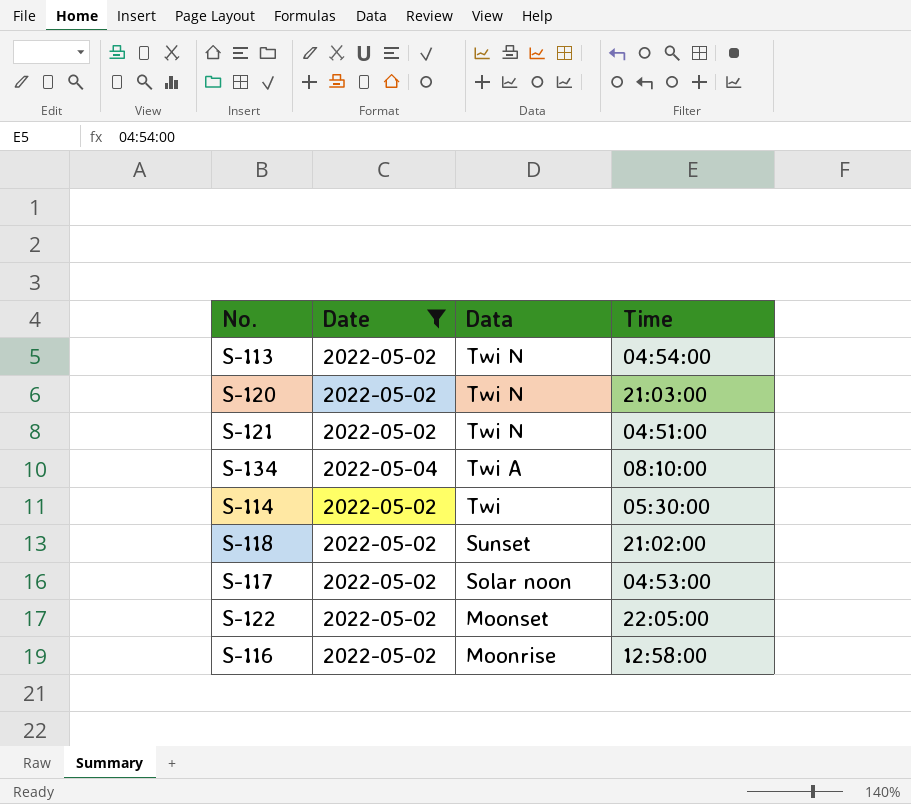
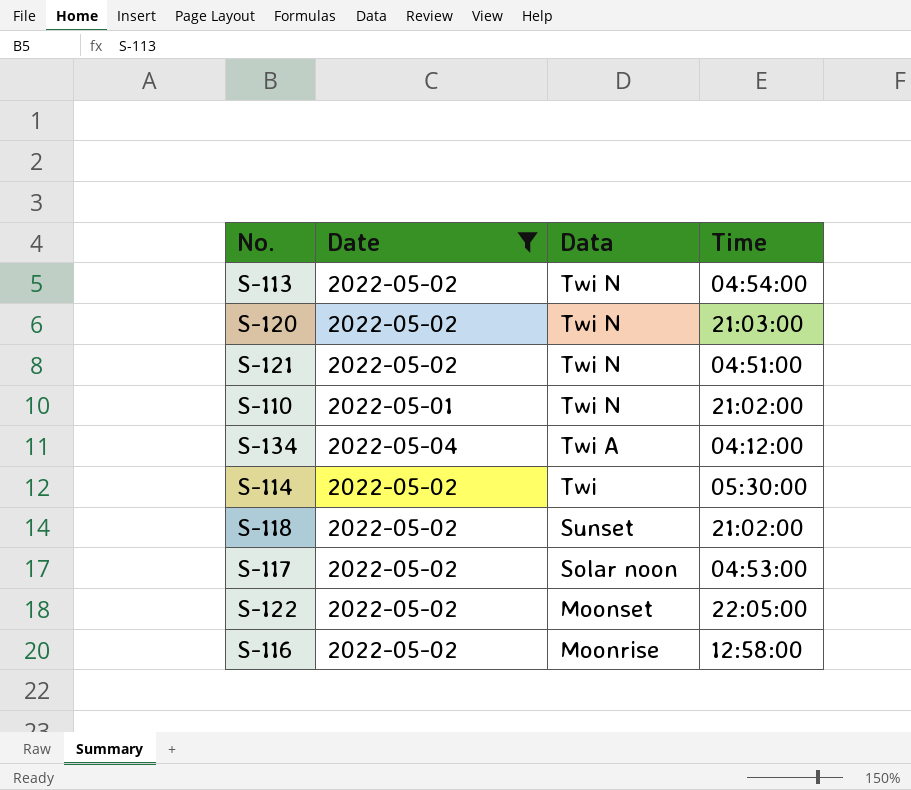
row S-110: none -> 2022-05-01 | Twi N | 21:02:00
S-134 | Time: 08:10:00 -> 04:12:00

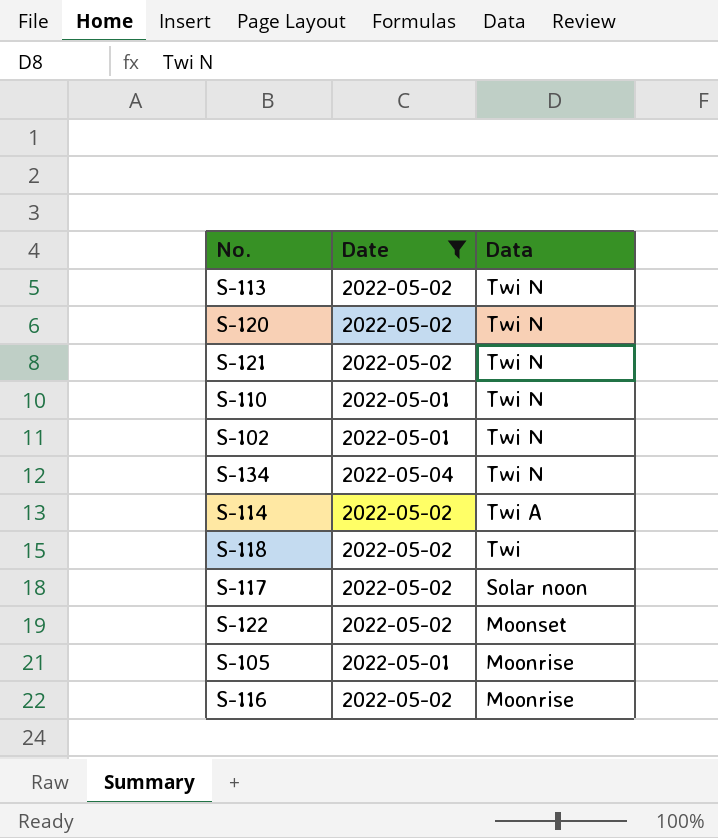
column Time | position: 4 -> none
row S-102: none -> 2022-05-01 | Twi N
S-134 | Data: Twi A -> Twi N
S-114 | Data: Twi -> Twi A
S-118 | Data: Sunset -> Twi
row S-105: none -> 2022-05-01 | Moonrise

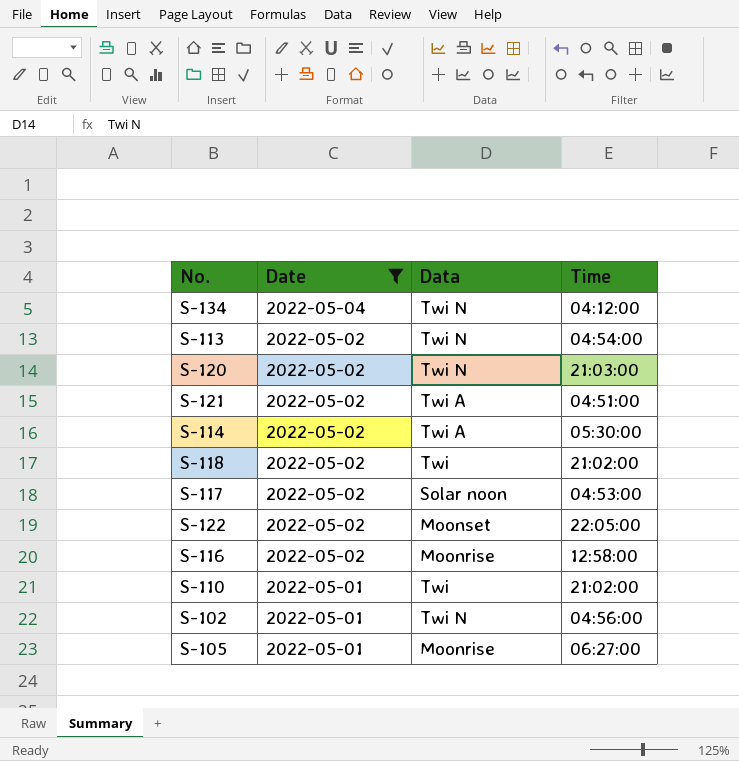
row order: Data descending -> Date descending
column Time | position: none -> 4
S-121 | Data: Twi N -> Twi A
S-110 | Data: Twi N -> Twi

